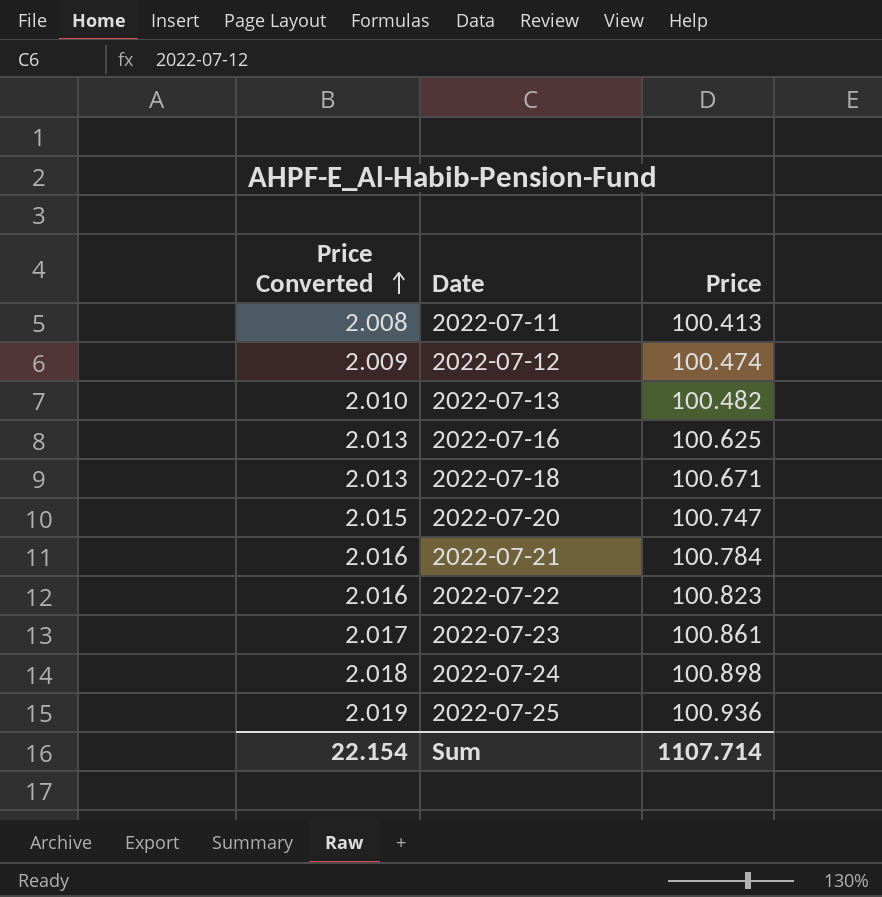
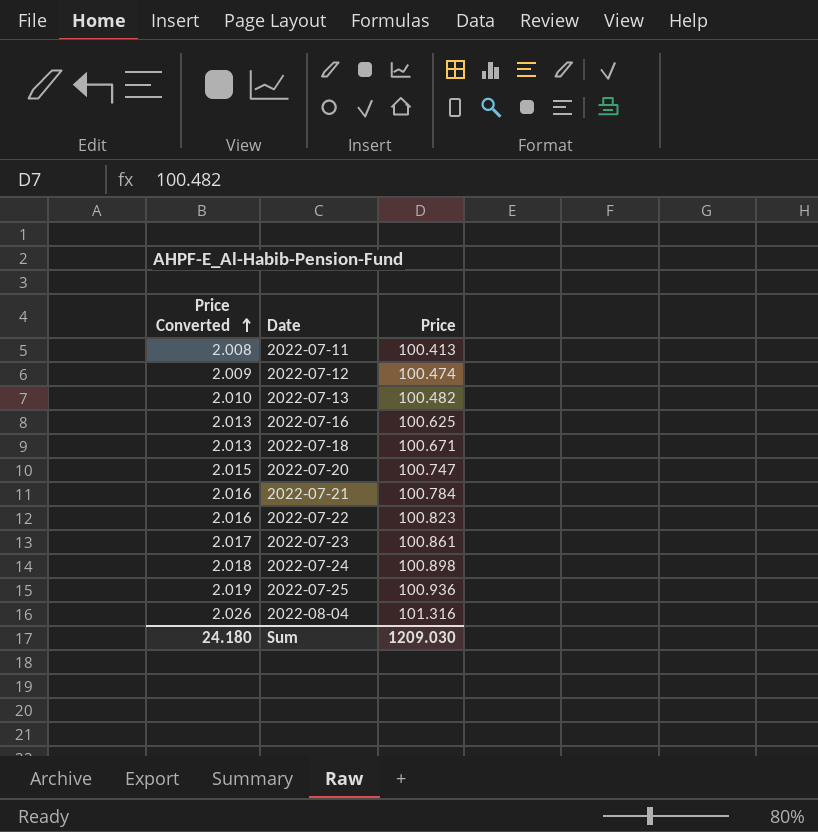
row 2022-08-04: none -> 2.026 | 101.316
Sum | Price Converted: 22.154 -> 24.180
Sum | Price: 1107.714 -> 1209.030

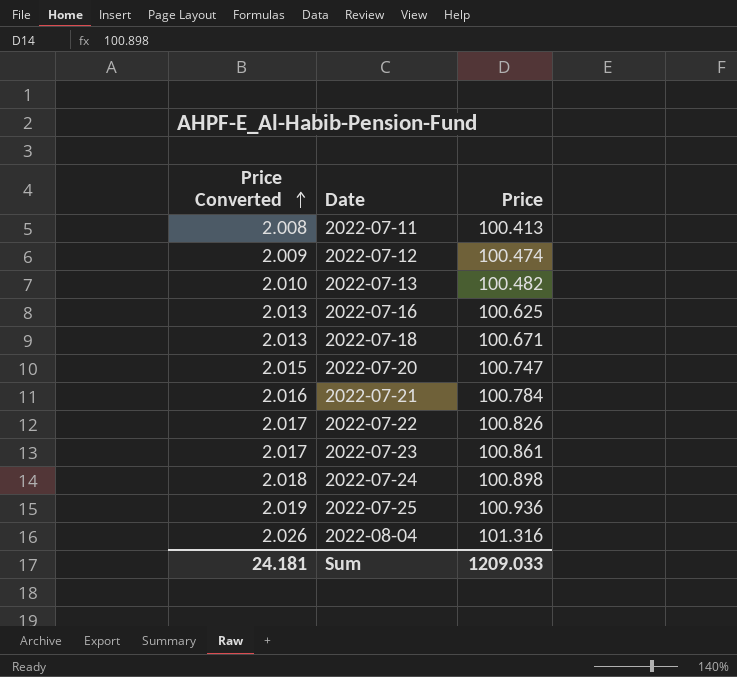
2022-07-22 | Price Converted: 2.016 -> 2.017
2022-07-22 | Price: 100.823 -> 100.826
Sum | Price Converted: 24.180 -> 24.181
Sum | Price: 1209.030 -> 1209.033

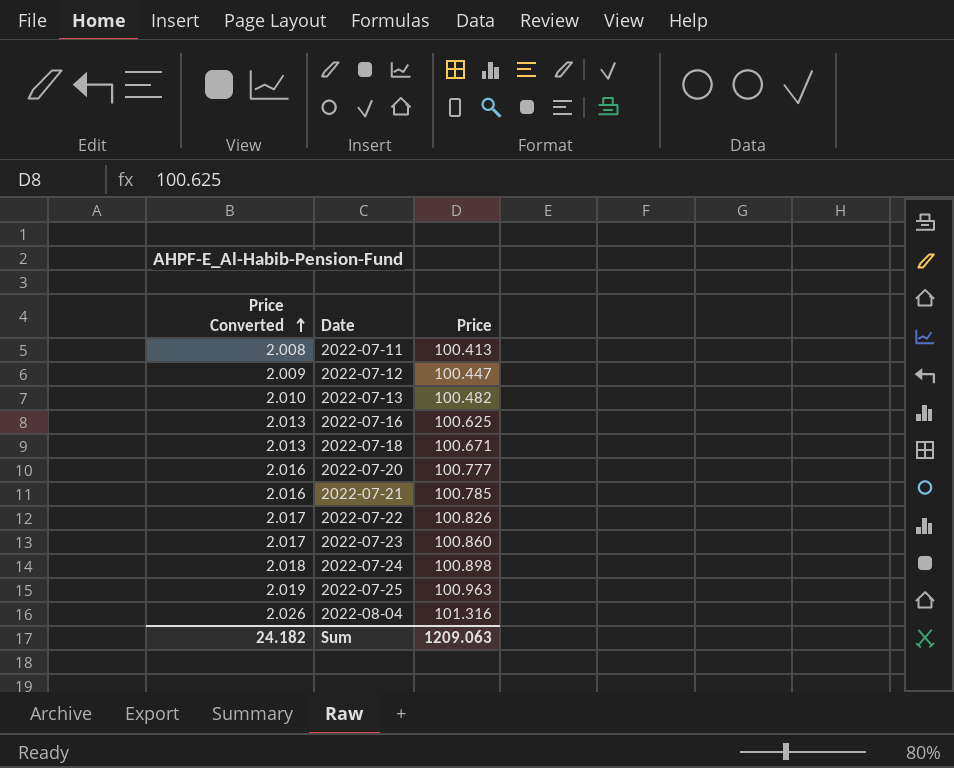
2022-07-12 | Price: 100.474 -> 100.447
2022-07-20 | Price Converted: 2.015 -> 2.016
2022-07-20 | Price: 100.747 -> 100.777
2022-07-21 | Price: 100.784 -> 100.785
2022-07-23 | Price: 100.861 -> 100.860
2022-07-25 | Price: 100.936 -> 100.963
Sum | Price Converted: 24.181 -> 24.182
Sum | Price: 1209.033 -> 1209.063

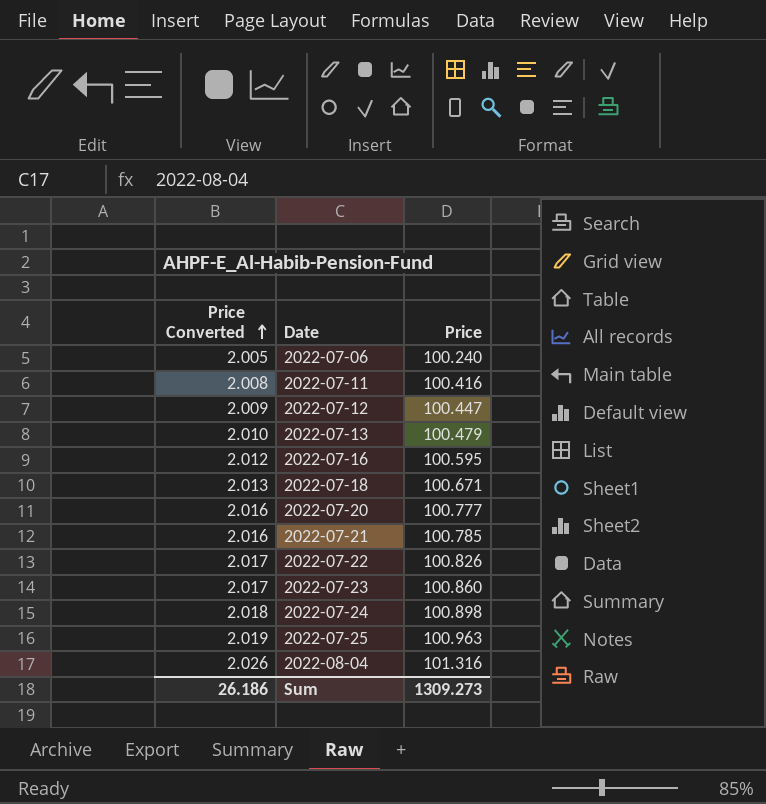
row 2022-07-06: none -> 2.005 | 100.240
2022-07-11 | Price: 100.413 -> 100.416
2022-07-13 | Price: 100.482 -> 100.479
2022-07-16 | Price Converted: 2.013 -> 2.012
2022-07-16 | Price: 100.625 -> 100.595
Sum | Price Converted: 24.182 -> 26.186
Sum | Price: 1209.063 -> 1309.273

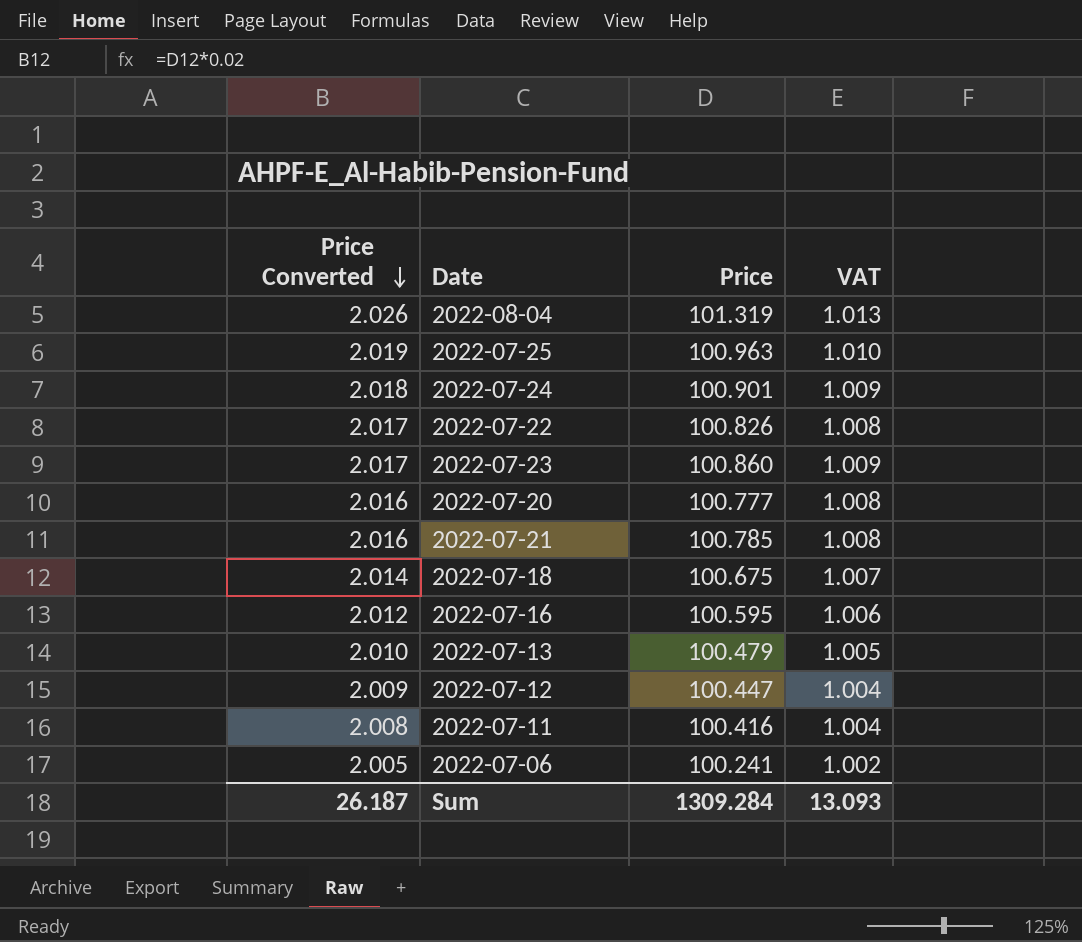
row order: Price Converted ascending -> Price Converted descending
column VAT | formula: none -> [Price] * 0.01
2022-08-04 | Price: 101.316 -> 101.319
2022-07-24 | Price: 100.898 -> 100.901
2022-07-18 | Price Converted: 2.013 -> 2.014
2022-07-18 | Price: 100.671 -> 100.675
2022-07-06 | Price: 100.240 -> 100.241
Sum | Price Converted: 26.186 -> 26.187
Sum | Price: 1309.273 -> 1309.284

